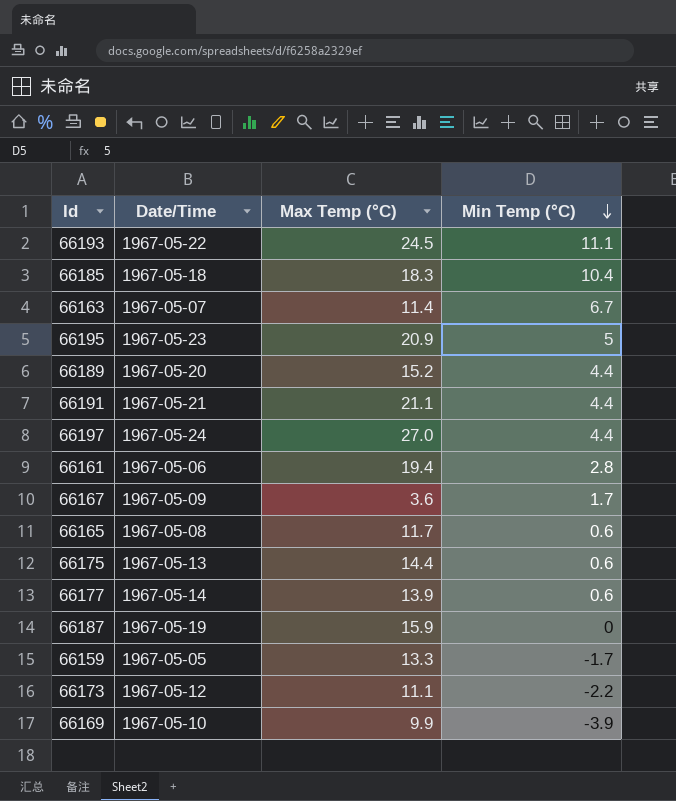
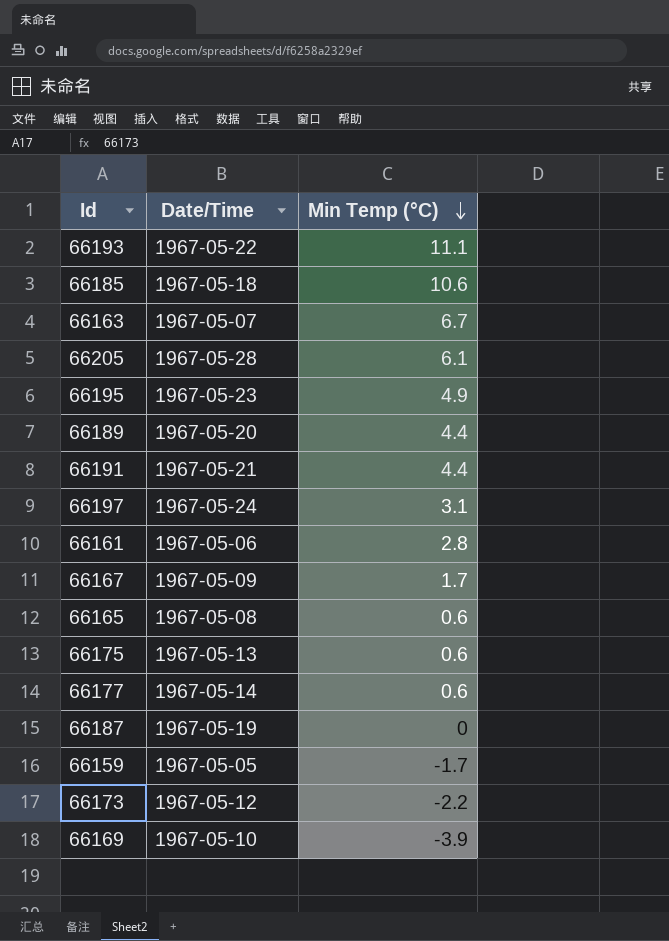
column Max Temp (°C) | position: 3 -> none
66185 | Min Temp (°C): 10.4 -> 10.6
row 66205: none -> 1967-05-28 | 6.1
66195 | Min Temp (°C): 5 -> 4.9
66197 | Min Temp (°C): 4.4 -> 3.1

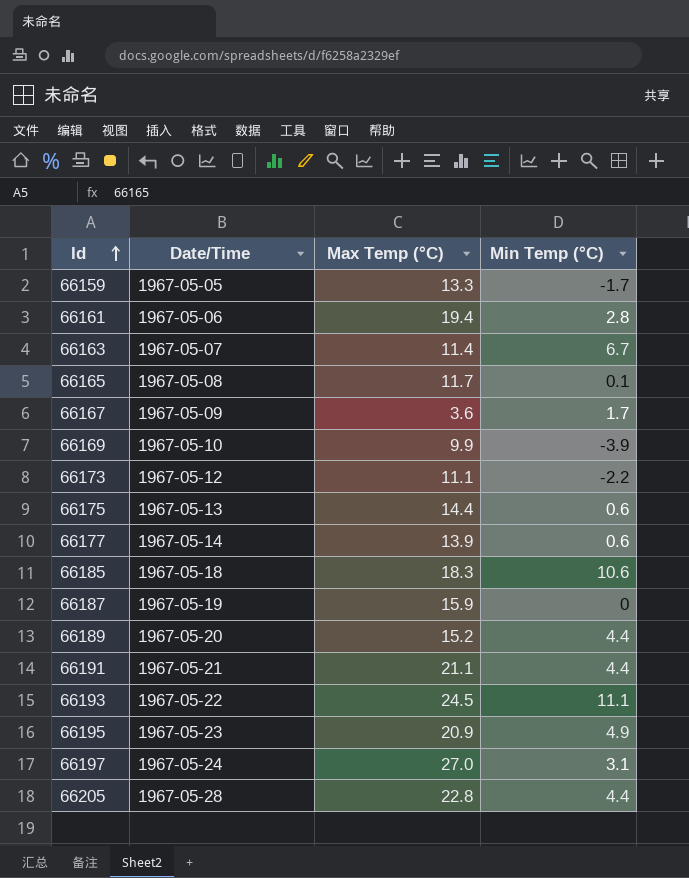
row order: Min Temp (°C) descending -> Id ascending
column Max Temp (°C) | position: none -> 3
66165 | Min Temp (°C): 0.6 -> 0.1
66205 | Min Temp (°C): 6.1 -> 4.4

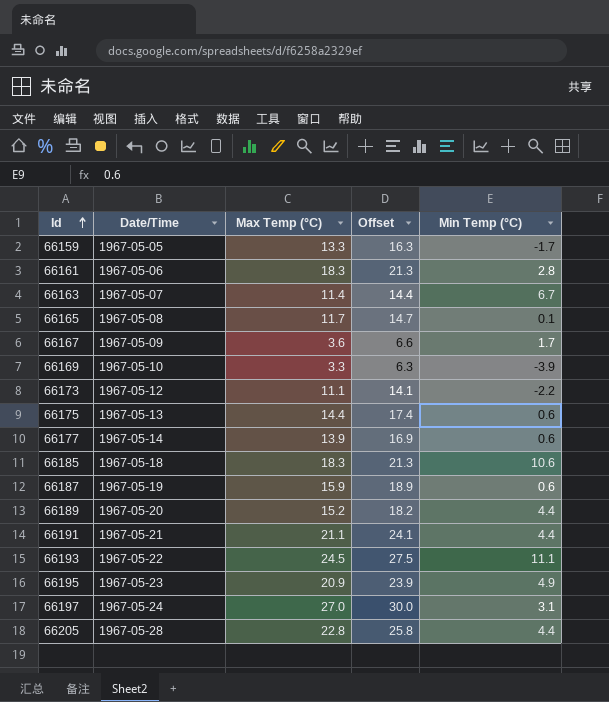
column Offset | formula: none -> [Max Temp (°C)] + 3
66161 | Max Temp (°C): 19.4 -> 18.3
66169 | Max Temp (°C): 9.9 -> 3.3
66187 | Min Temp (°C): 0 -> 0.6

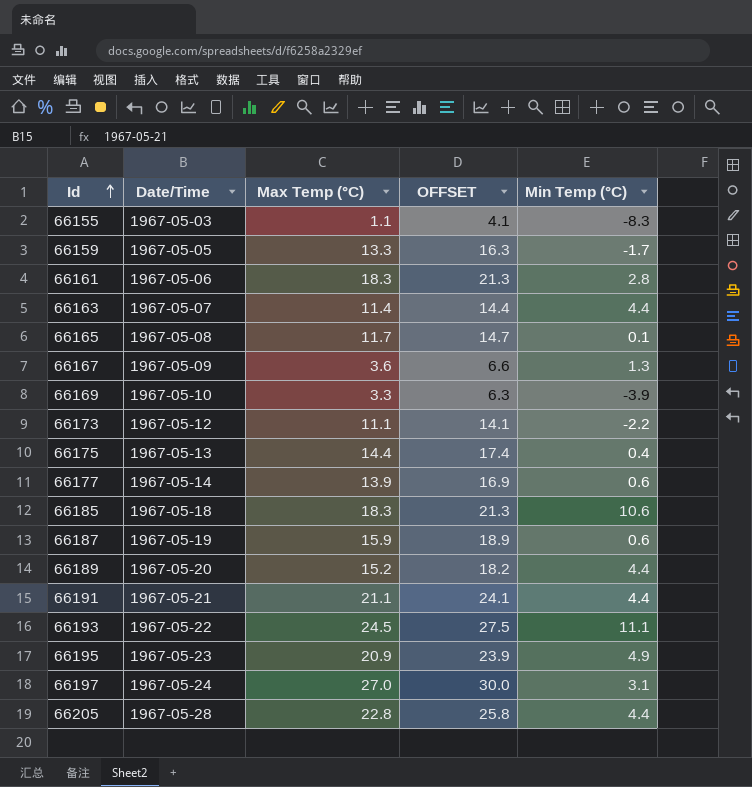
column name: Offset -> OFFSET
row 66155: none -> 1967-05-03 | 1.1 | 4.1 | -8.3
66163 | Min Temp (°C): 6.7 -> 4.4
66167 | Min Temp (°C): 1.7 -> 1.3
66175 | Min Temp (°C): 0.6 -> 0.4

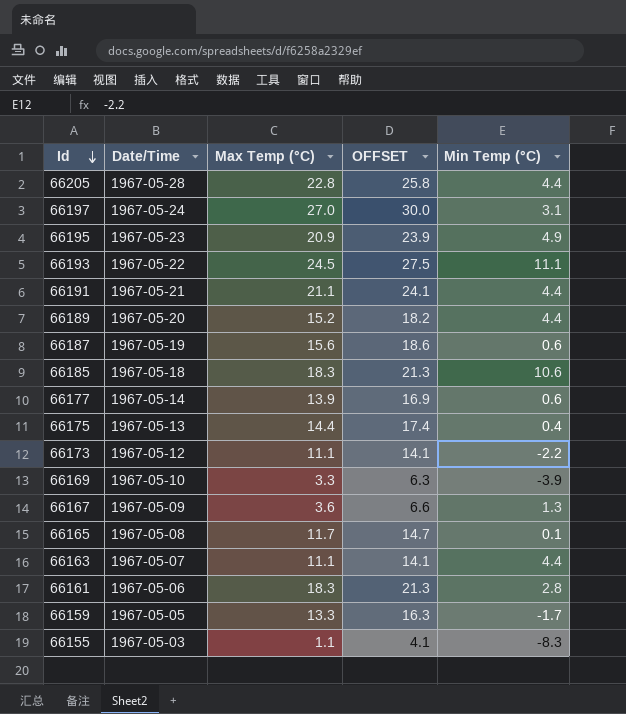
row order: Id ascending -> Id descending
66187 | Max Temp (°C): 15.9 -> 15.6
66187 | OFFSET: 18.9 -> 18.6
66163 | Max Temp (°C): 11.4 -> 11.1
66163 | OFFSET: 14.4 -> 14.1

